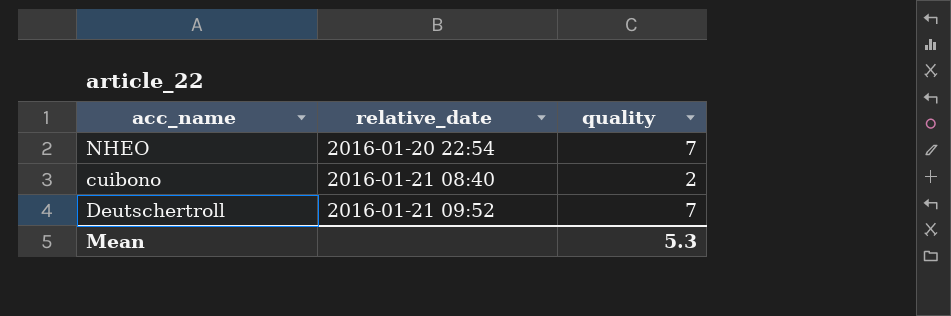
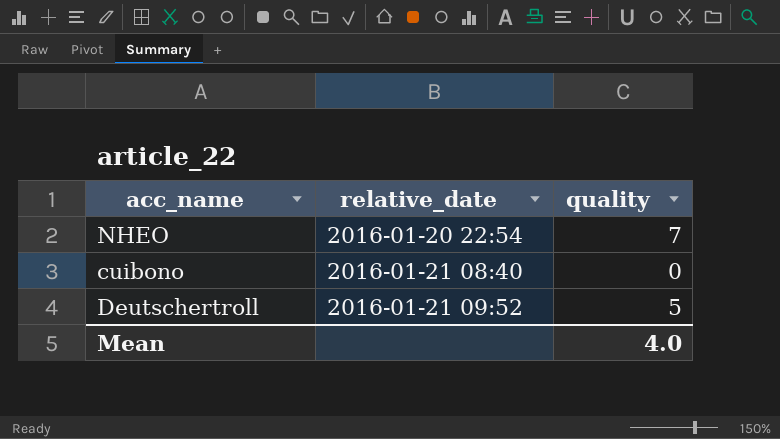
cuibono | quality: 2 -> 0
Deutschertroll | quality: 7 -> 5
Mean | quality: 5.3 -> 4.0

